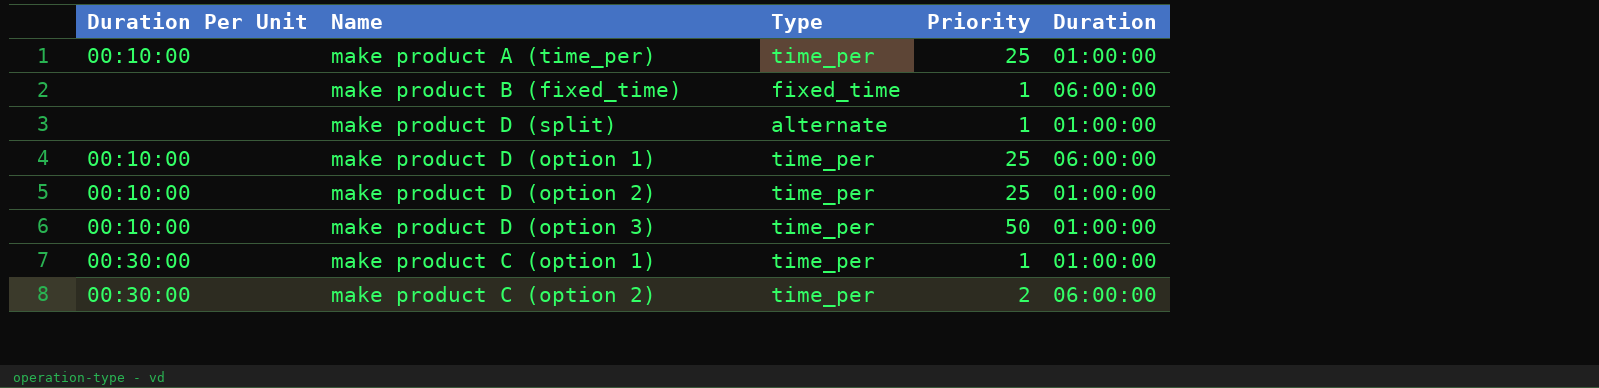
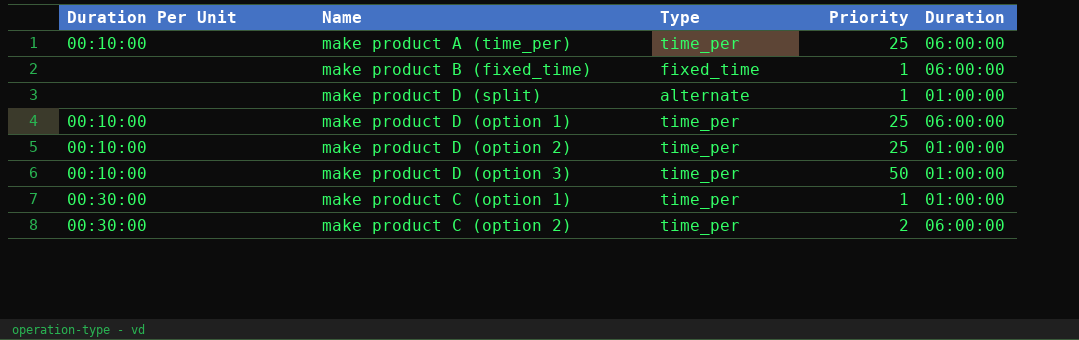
make product A (time_per) | Duration: 01:00:00 -> 06:00:00

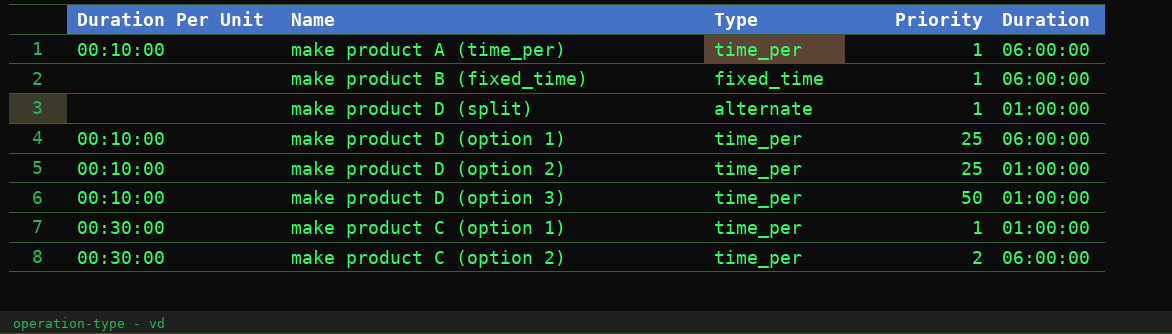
make product A (time_per) | Priority: 25 -> 1

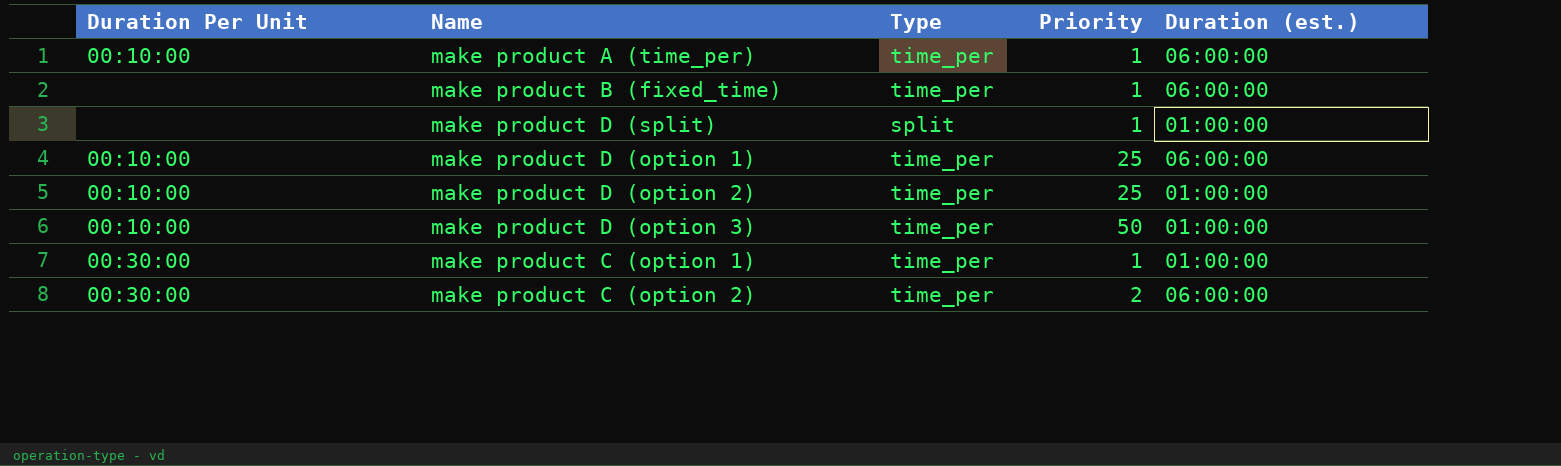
column name: Duration -> Duration (est.)
make product B (fixed_time) | Type: fixed_time -> time_per
make product D (split) | Type: alternate -> split

